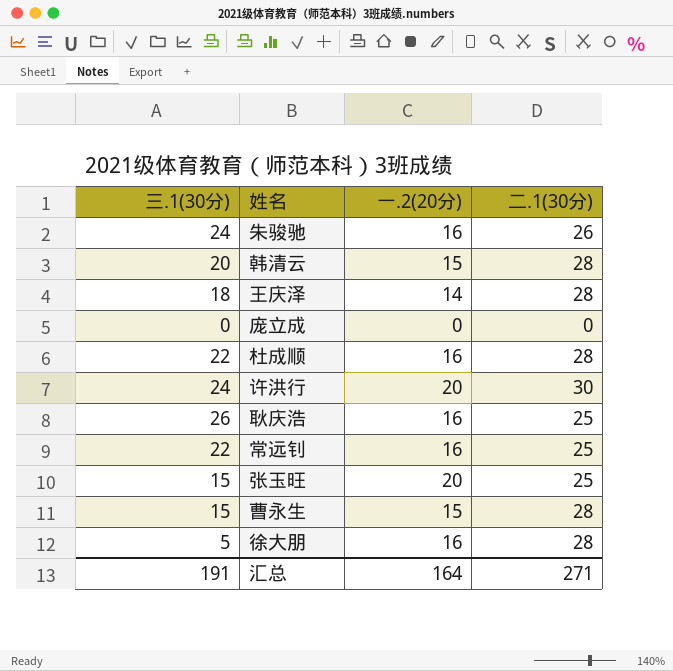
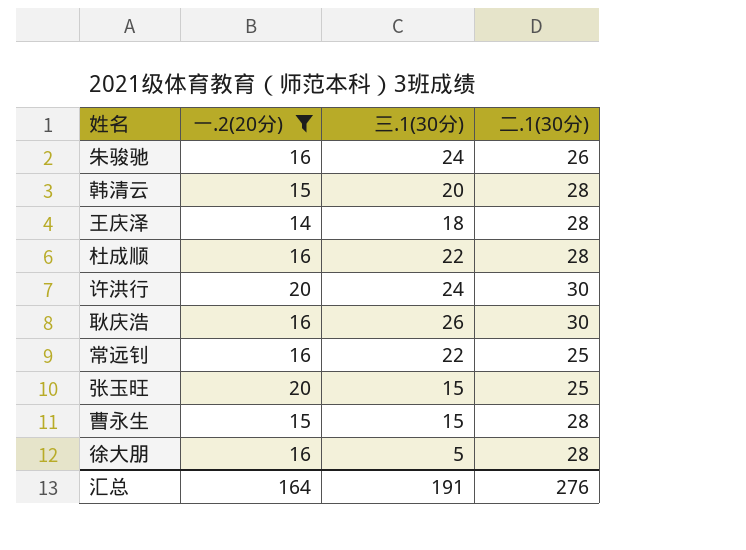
filter: none -> 一.2(20分) != 0
column 三.1(30分) | position: 1 -> 3
耿庆浩 | 二.1(30分): 25 -> 30
汇总 | 二.1(30分): 271 -> 276

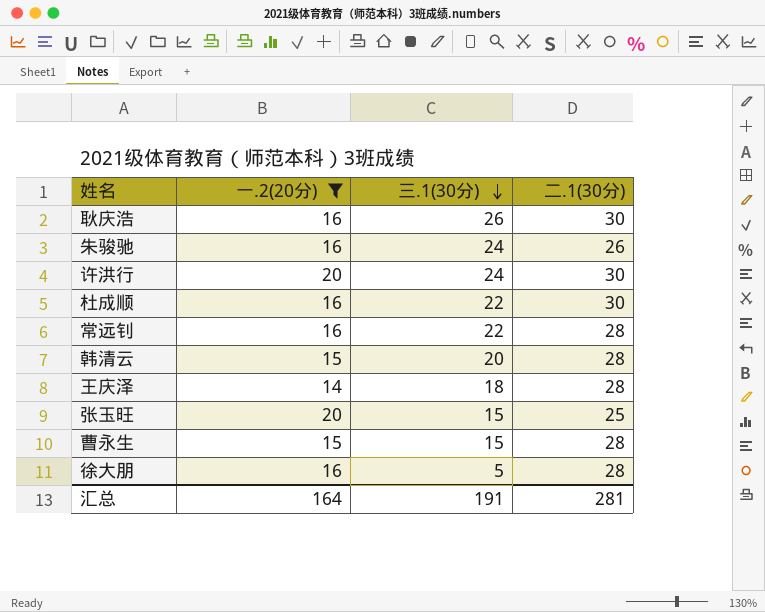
row order: none -> 三.1(30分) descending
杜成顺 | 二.1(30分): 28 -> 30
常远钊 | 二.1(30分): 25 -> 28
汇总 | 二.1(30分): 276 -> 281

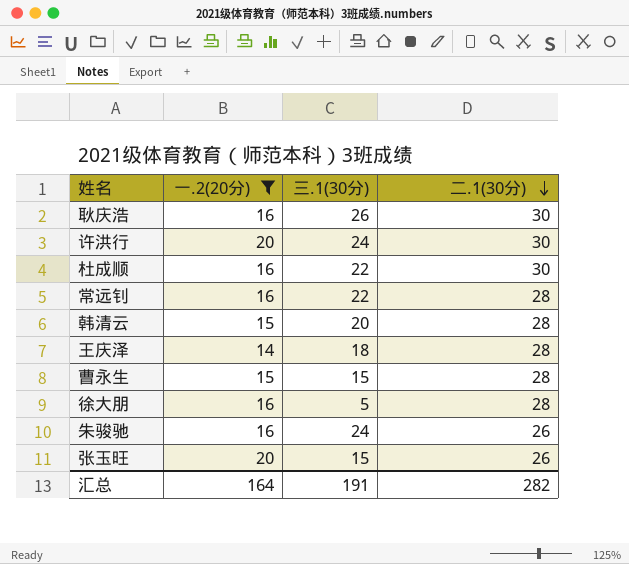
row order: 三.1(30分) descending -> 二.1(30分) descending
张玉旺 | 二.1(30分): 25 -> 26
汇总 | 二.1(30分): 281 -> 282

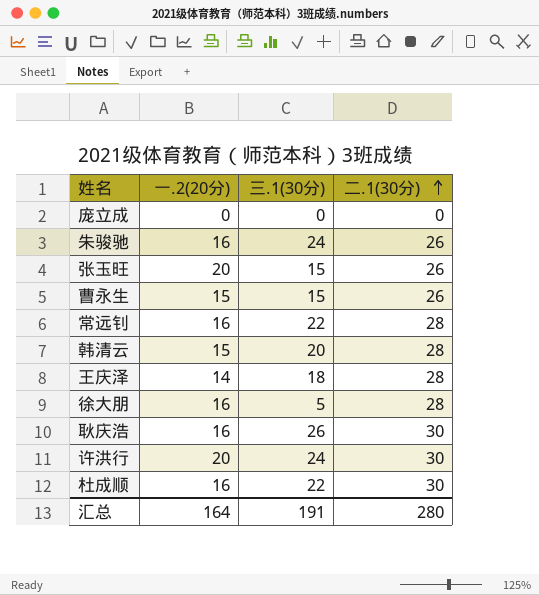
filter: 一.2(20分) != 0 -> none
row order: 二.1(30分) descending -> 二.1(30分) ascending
曹永生 | 二.1(30分): 28 -> 26
汇总 | 二.1(30分): 282 -> 280

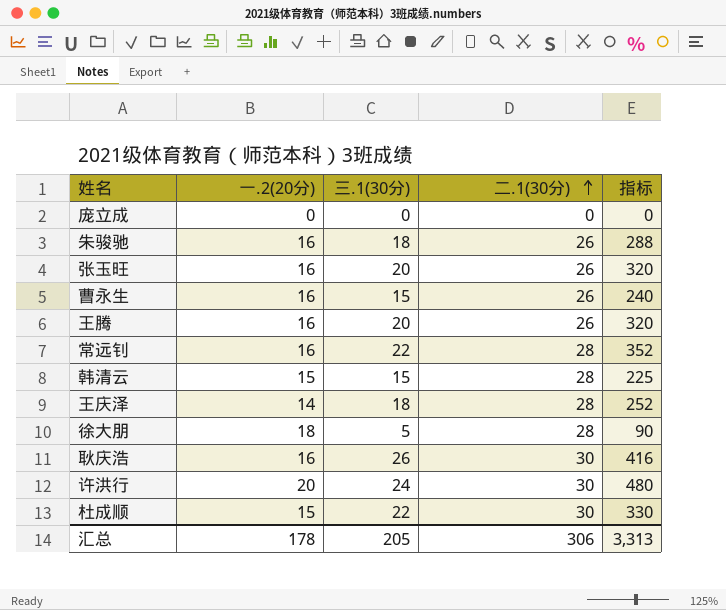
column 指标 | formula: none -> [一.2(20分)] * [三.1(30分)]
朱骏驰 | 三.1(30分): 24 -> 18
张玉旺 | 一.2(20分): 20 -> 16
张玉旺 | 三.1(30分): 15 -> 20
曹永生 | 一.2(20分): 15 -> 16
row 王腾: none -> 16 | 20 | 26 | 320
韩清云 | 三.1(30分): 20 -> 15
徐大朋 | 一.2(20分): 16 -> 18
杜成顺 | 一.2(20分): 16 -> 15
汇总 | 一.2(20分): 164 -> 178
汇总 | 三.1(30分): 191 -> 205
汇总 | 二.1(30分): 280 -> 306

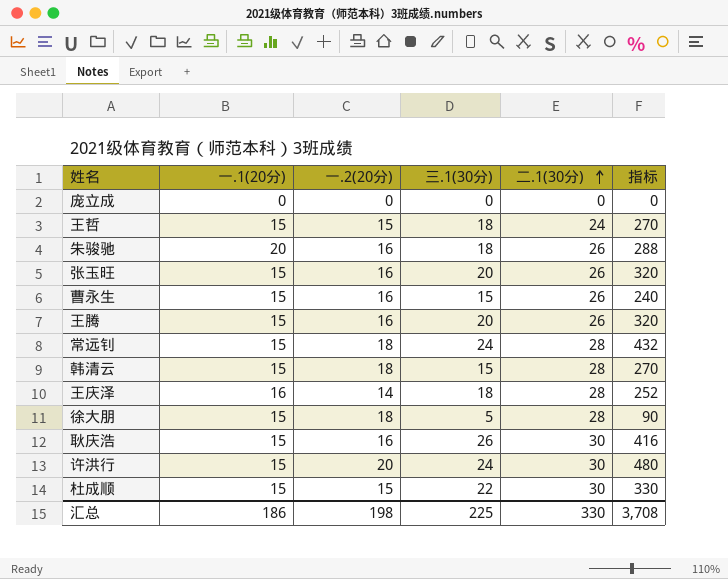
column 一.1(20分) | position: none -> 2
row 王哲: none -> 15 | 15 | 18 | 24 | 270
常远钊 | 一.2(20分): 16 -> 18
常远钊 | 三.1(30分): 22 -> 24
常远钊 | 指标: 352 -> 432
韩清云 | 一.2(20分): 15 -> 18
韩清云 | 指标: 225 -> 270
汇总 | 一.2(20分): 178 -> 198
汇总 | 三.1(30分): 205 -> 225
汇总 | 二.1(30分): 306 -> 330
汇总 | 指标: 3,313 -> 3,708

